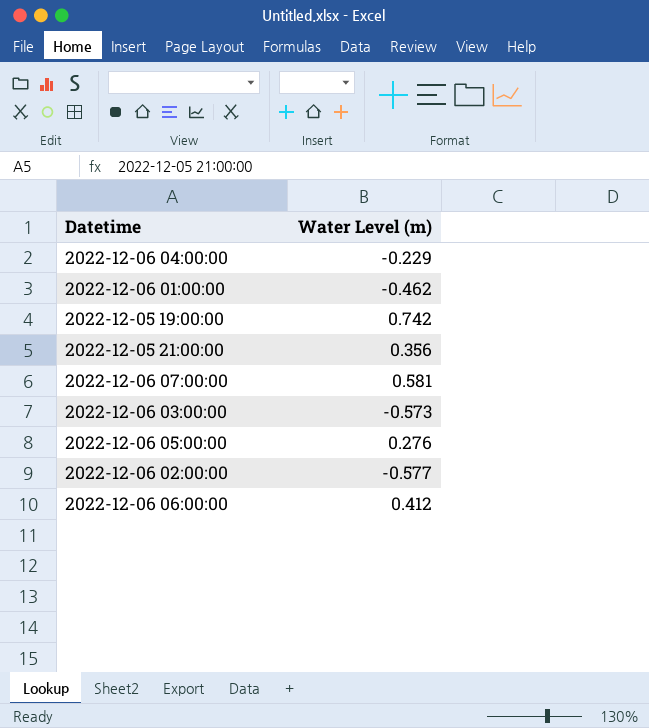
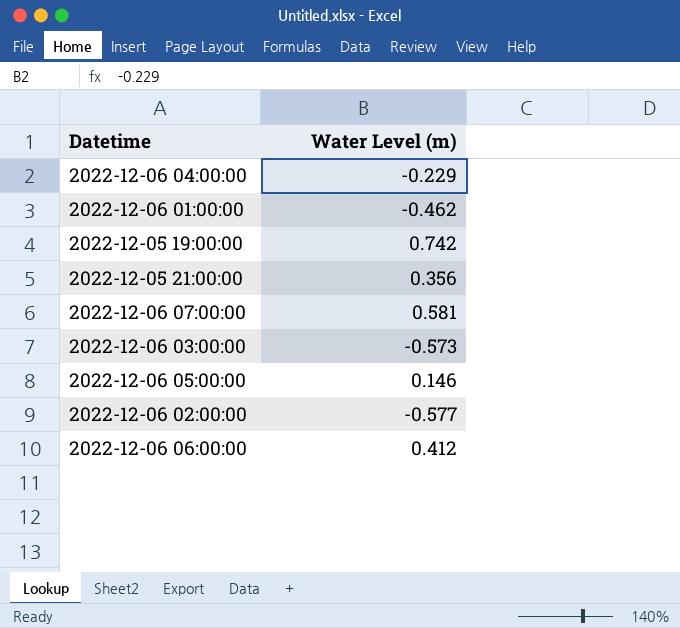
2022-12-06 05:00:00 | Water Level (m): 0.276 -> 0.146

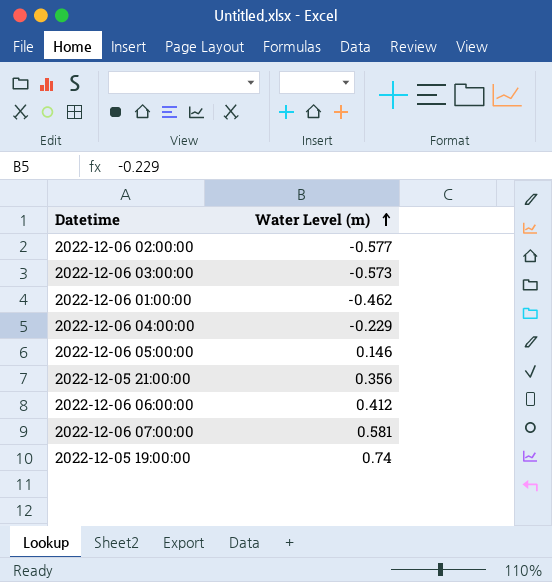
row order: none -> Water Level (m) ascending
2022-12-05 19:00:00 | Water Level (m): 0.742 -> 0.74

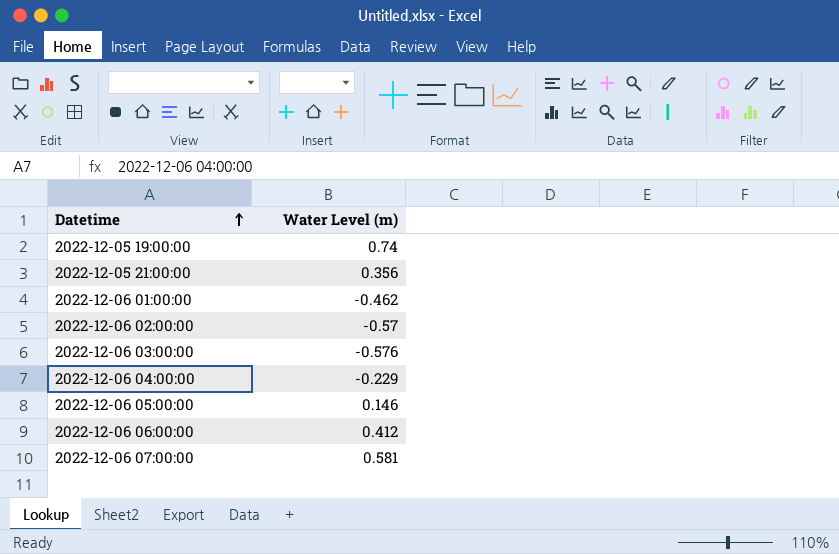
row order: Water Level (m) ascending -> Datetime ascending
2022-12-06 02:00:00 | Water Level (m): -0.577 -> -0.57
2022-12-06 03:00:00 | Water Level (m): -0.573 -> -0.576

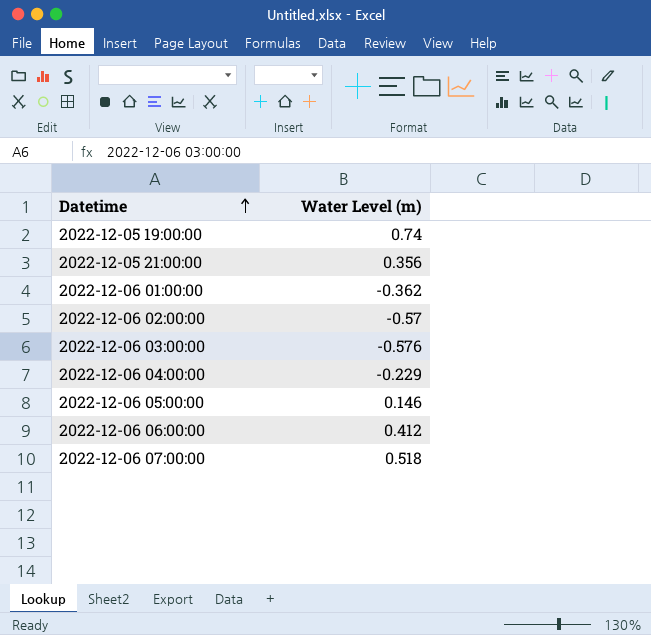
2022-12-06 01:00:00 | Water Level (m): -0.462 -> -0.362
2022-12-06 07:00:00 | Water Level (m): 0.581 -> 0.518

